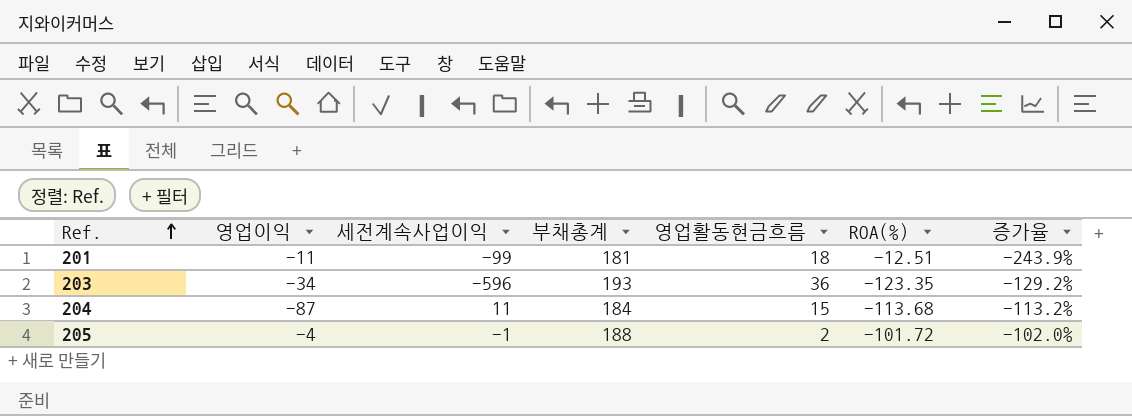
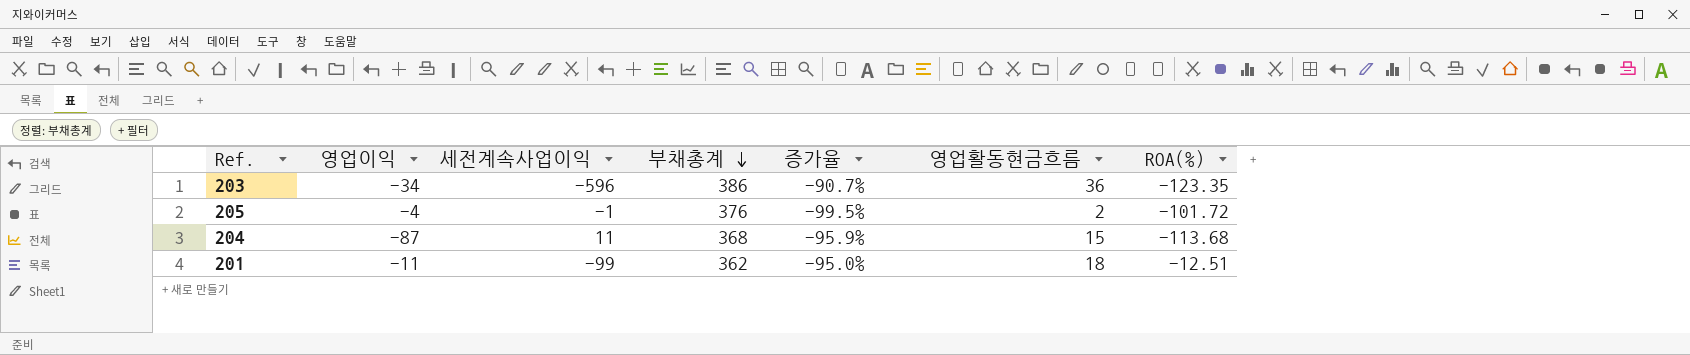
row order: Ref. ascending -> 부채총계 descending
column 증가율 | formula: ([영업활동현금흐름] - [ROA(%)]) / [ROA(%)] -> ([영업활동현금흐름] - [부채총계]) / [부채총계]
column 증가율 | position: 7 -> 5
203 | 부채총계: 193 -> 386
205 | 부채총계: 188 -> 376
204 | 부채총계: 184 -> 368
201 | 부채총계: 181 -> 362

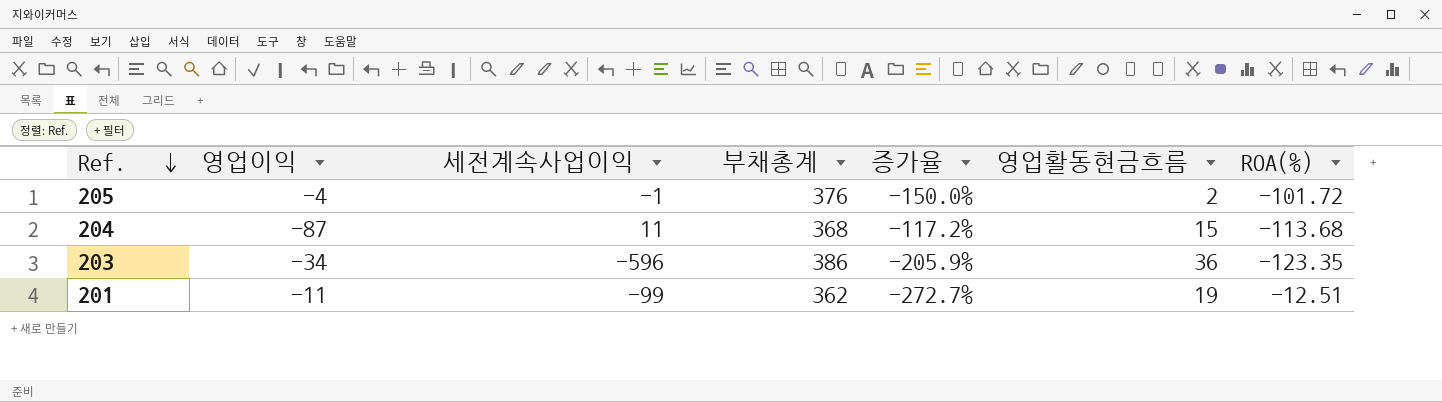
row order: 부채총계 descending -> Ref. descending
column 증가율 | formula: ([영업활동현금흐름] - [부채총계]) / [부채총계] -> ([영업활동현금흐름] - [영업이익]) / [영업이익]
201 | 영업활동현금흐름: 18 -> 19

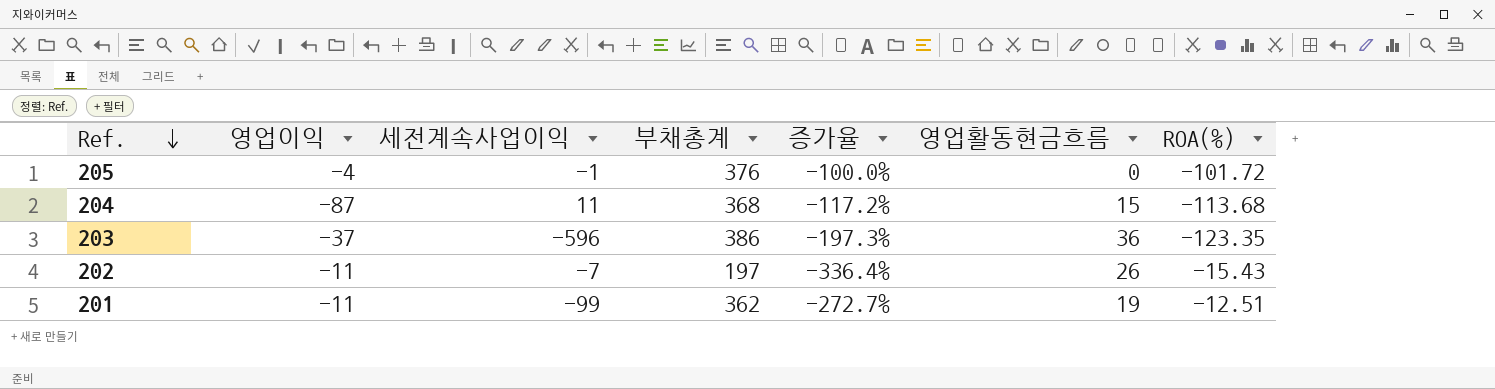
205 | 증가율: -150.0% -> -100.0%
205 | 영업활동현금흐름: 2 -> 0
203 | 영업이익: -34 -> -37
203 | 증가율: -205.9% -> -197.3%
row 202: none -> -11 | -7 | 197 | -336.4% | 26 | -15.43

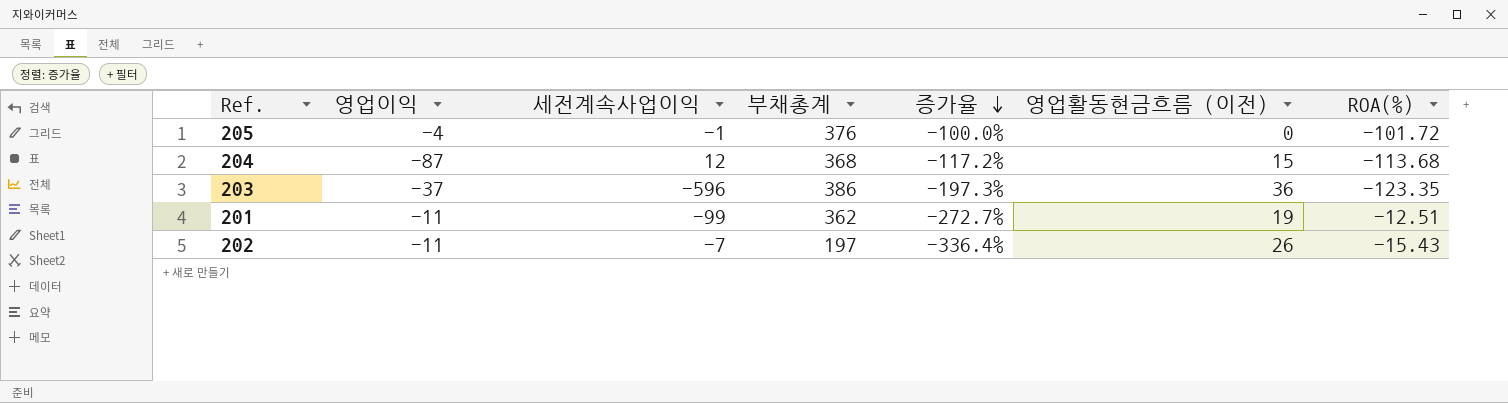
row order: Ref. descending -> 증가율 descending
column name: 영업활동현금흐름 -> 영업활동현금흐름 (이전)
204 | 세전계속사업이익: 11 -> 12

